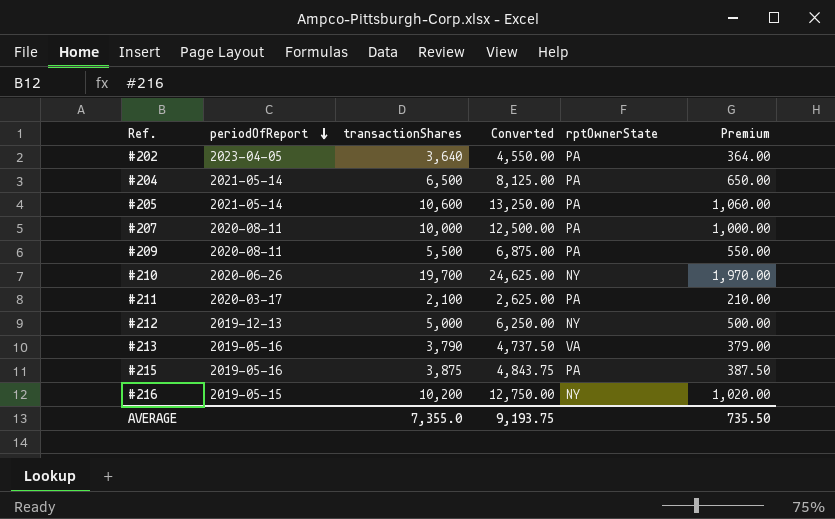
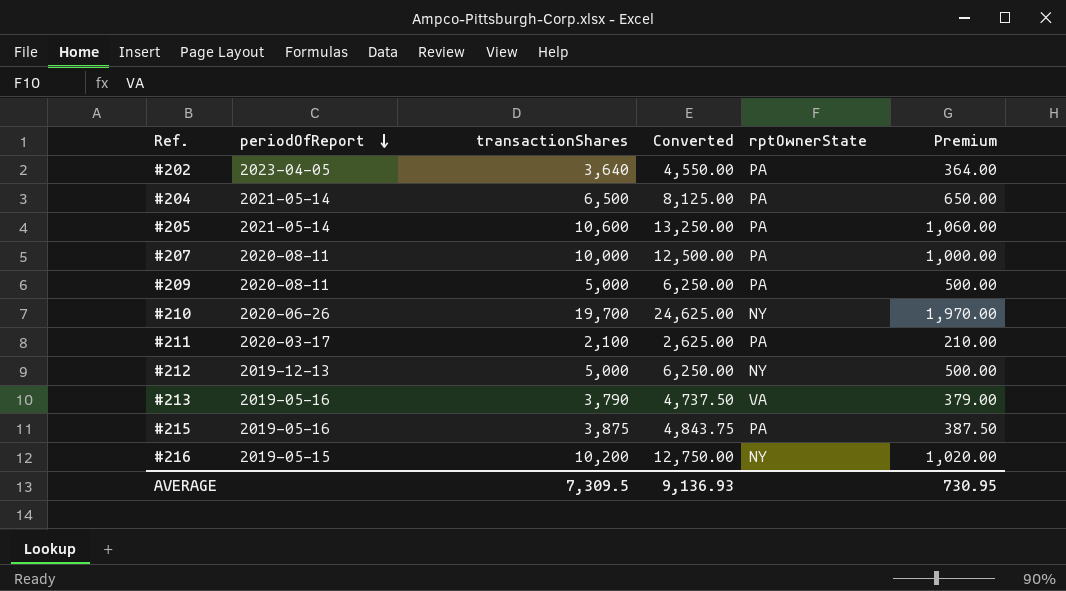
#209 | transactionShares: 5,500 -> 5,000
#209 | Converted: 6,875.00 -> 6,250.00
#209 | Premium: 550.00 -> 500.00
AVERAGE | transactionShares: 7,355.0 -> 7,309.5
AVERAGE | Converted: 9,193.75 -> 9,136.93
AVERAGE | Premium: 735.50 -> 730.95

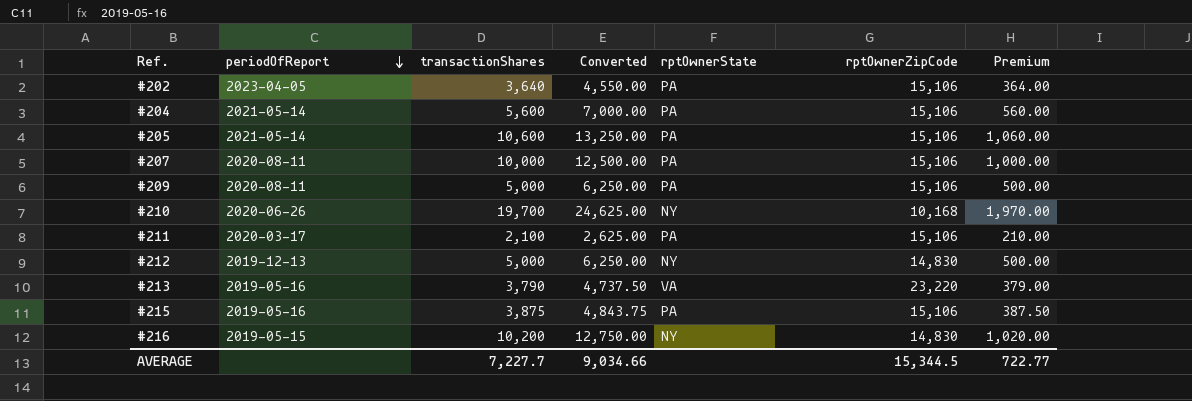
column rptOwnerZipCode | position: none -> 6
#204 | transactionShares: 6,500 -> 5,600
#204 | Converted: 8,125.00 -> 7,000.00
#204 | Premium: 650.00 -> 560.00
AVERAGE | transactionShares: 7,309.5 -> 7,227.7
AVERAGE | Converted: 9,136.93 -> 9,034.66
AVERAGE | Premium: 730.95 -> 722.77

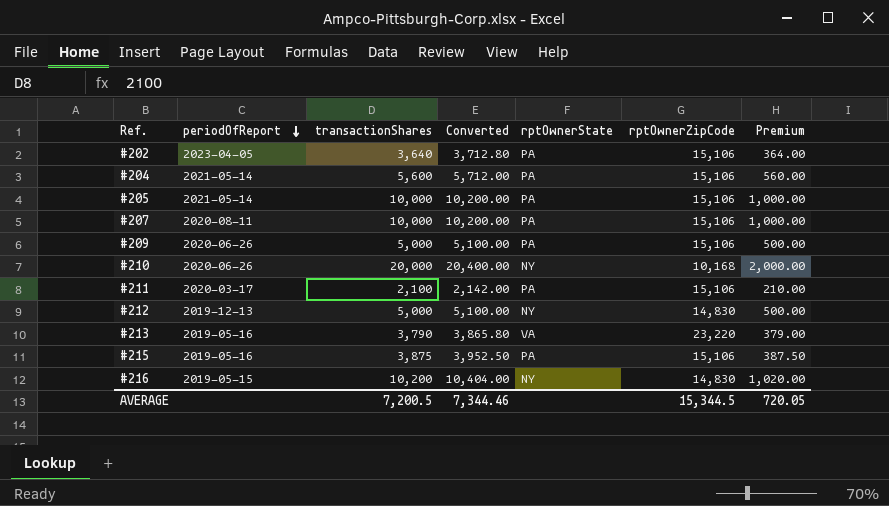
column Converted | formula: [transactionShares] * 1.25 -> [transactionShares] * 1.02
#205 | transactionShares: 10,600 -> 10,000
#205 | Premium: 1,060.00 -> 1,000.00
#209 | periodOfReport: 2020-08-11 -> 2020-06-26
#210 | transactionShares: 19,700 -> 20,000
#210 | Premium: 1,970.00 -> 2,000.00
AVERAGE | transactionShares: 7,227.7 -> 7,200.5
AVERAGE | Converted: 9,034.66 -> 7,344.46
AVERAGE | Premium: 722.77 -> 720.05

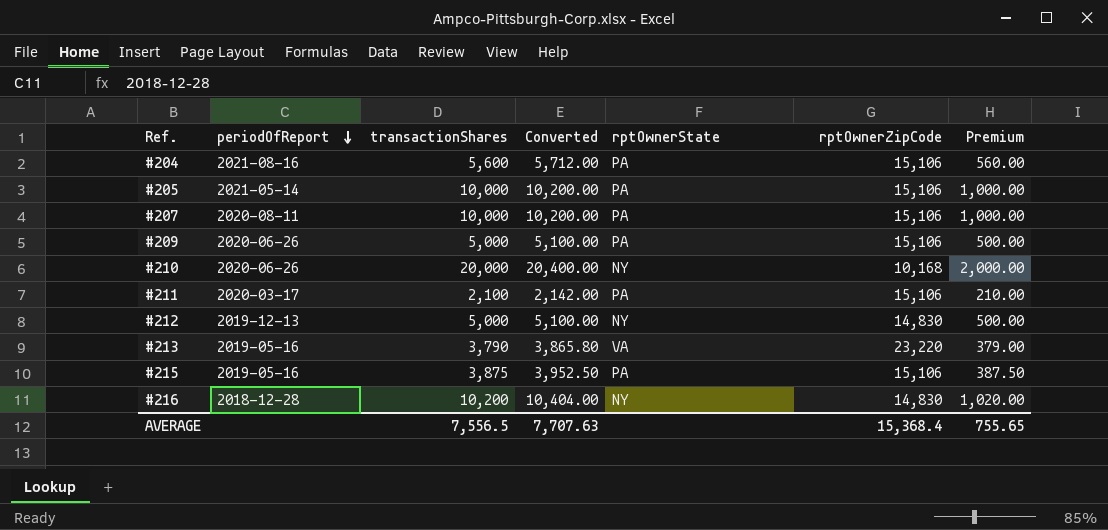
row #202: 2023-04-05 | 3,640 | 3,712.80 | PA | 15,106 | 364.00 -> none
#204 | periodOfReport: 2021-05-14 -> 2021-08-16
#216 | periodOfReport: 2019-05-15 -> 2018-12-28
AVERAGE | transactionShares: 7,200.5 -> 7,556.5
AVERAGE | Converted: 7,344.46 -> 7,707.63
AVERAGE | rptOwnerZipCode: 15,344.5 -> 15,368.4
AVERAGE | Premium: 720.05 -> 755.65

